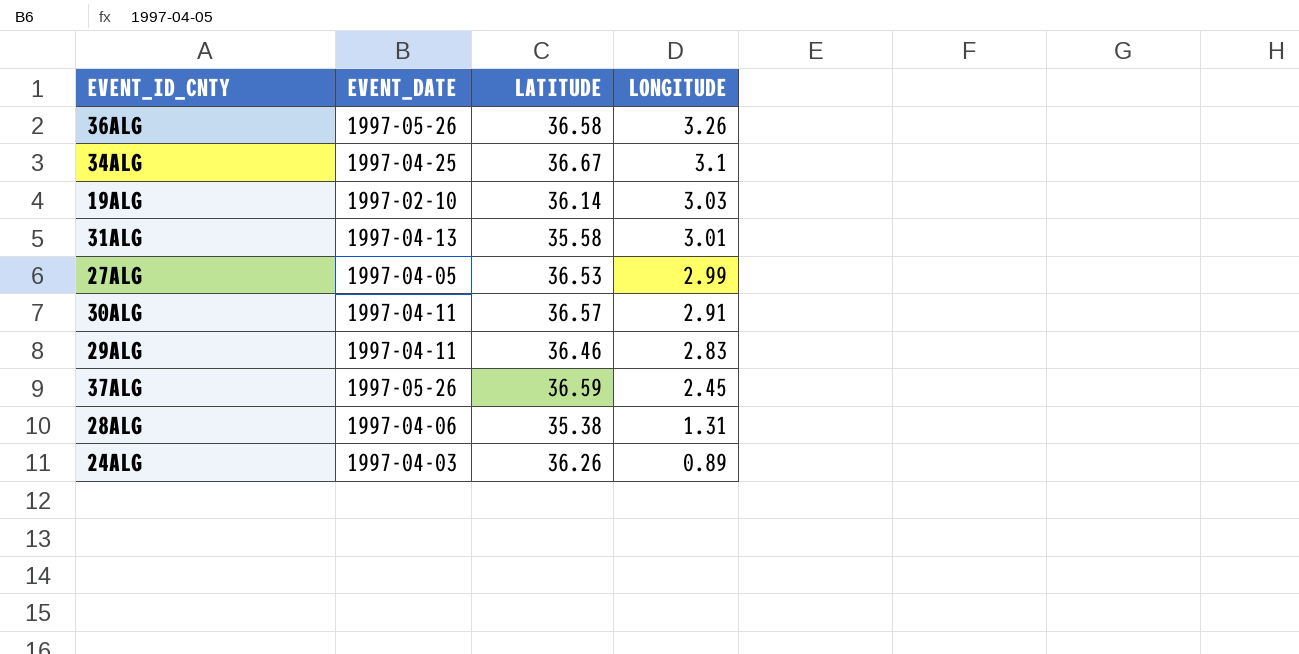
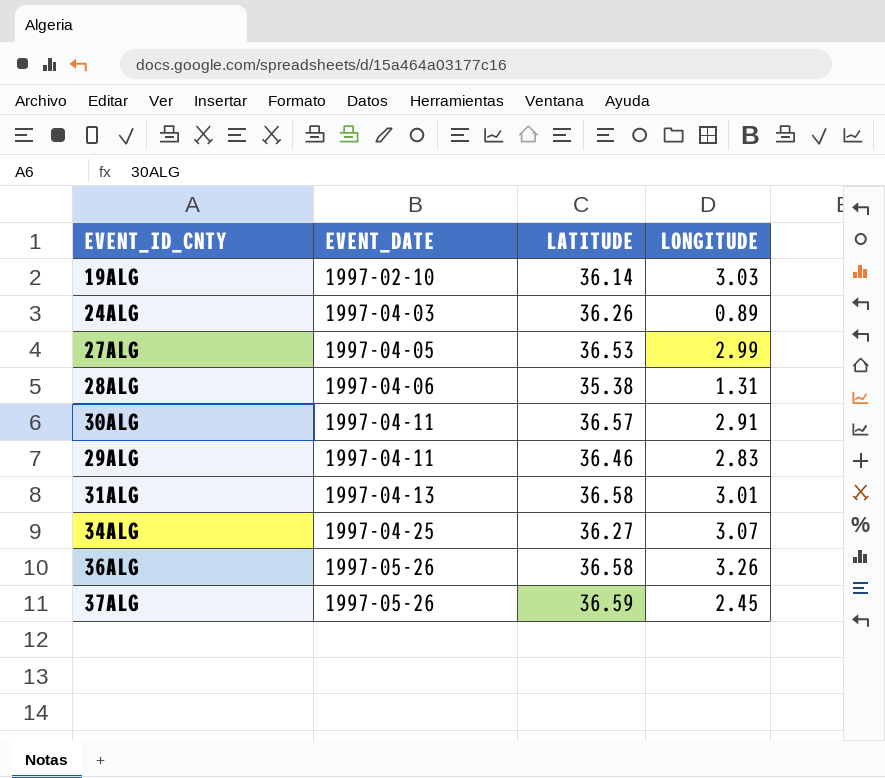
row order: LONGITUDE descending -> EVENT_DATE ascending
31ALG | LATITUDE: 35.58 -> 36.58
34ALG | LATITUDE: 36.67 -> 36.27
34ALG | LONGITUDE: 3.1 -> 3.07

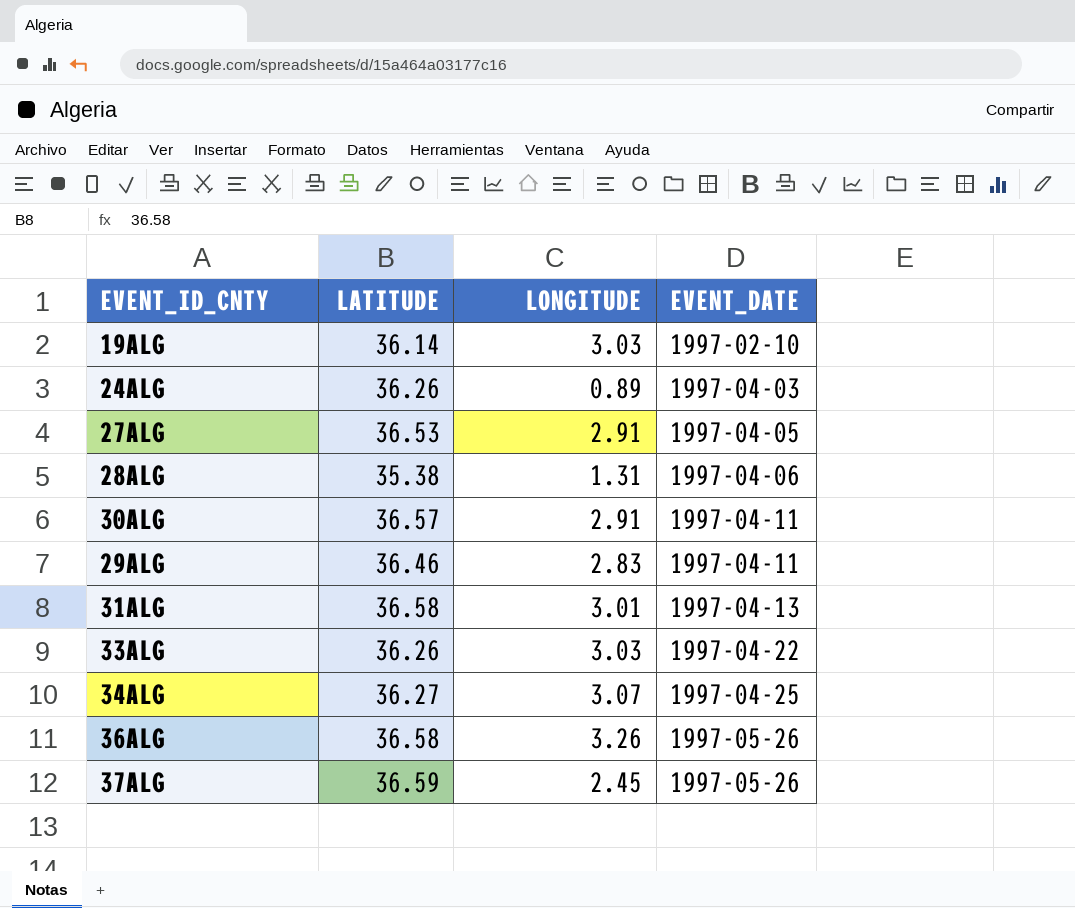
column EVENT_DATE | position: 2 -> 4
27ALG | LONGITUDE: 2.99 -> 2.91
row 33ALG: none -> 36.26 | 3.03 | 1997-04-22

